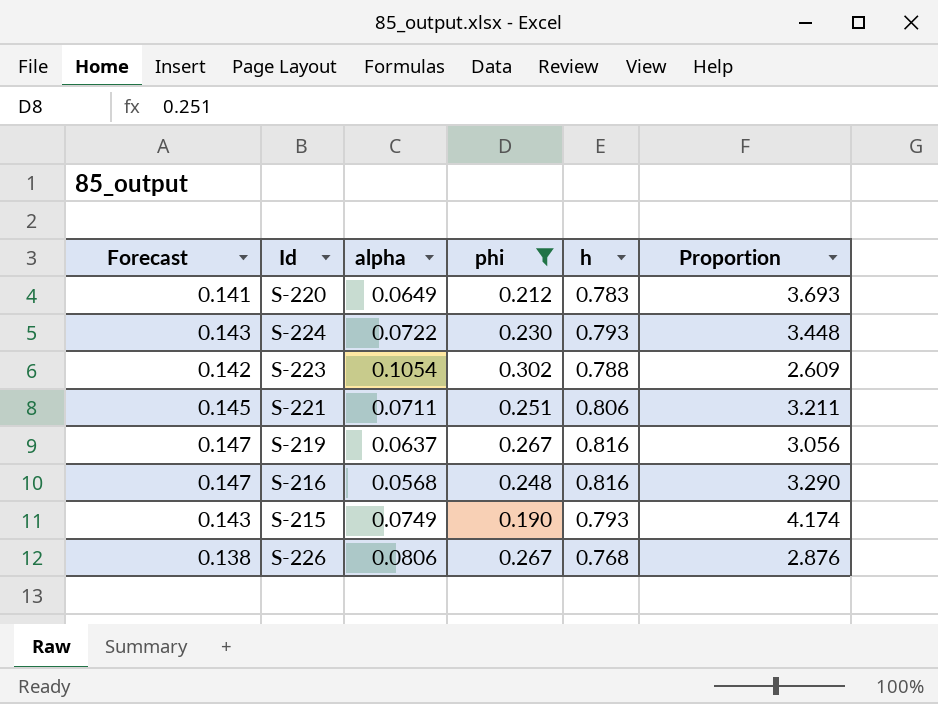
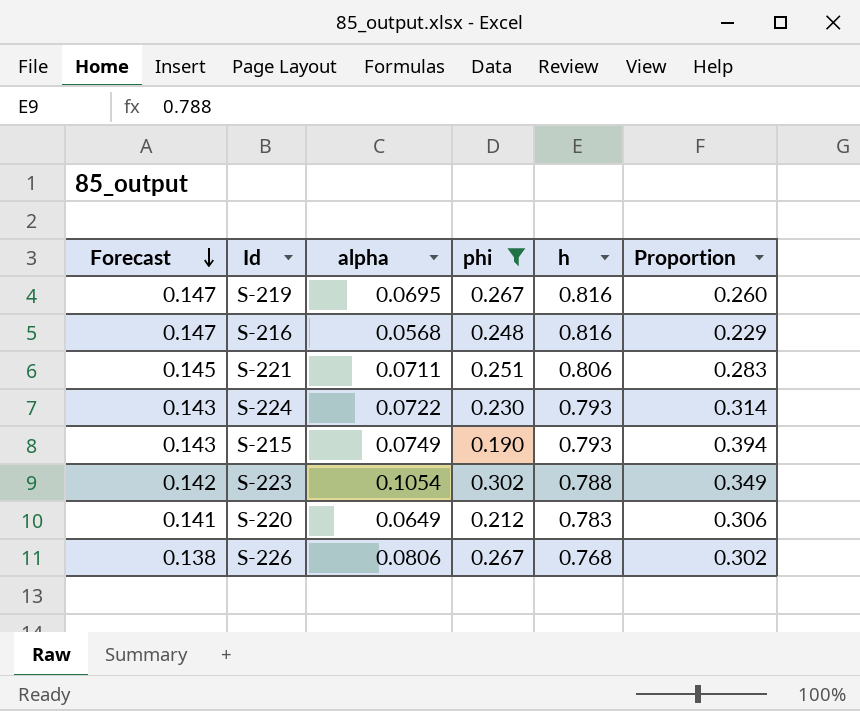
row order: none -> Forecast descending
column Proportion | formula: [h] / [phi] -> [alpha] / [phi]
S-219 | alpha: 0.0637 -> 0.0695

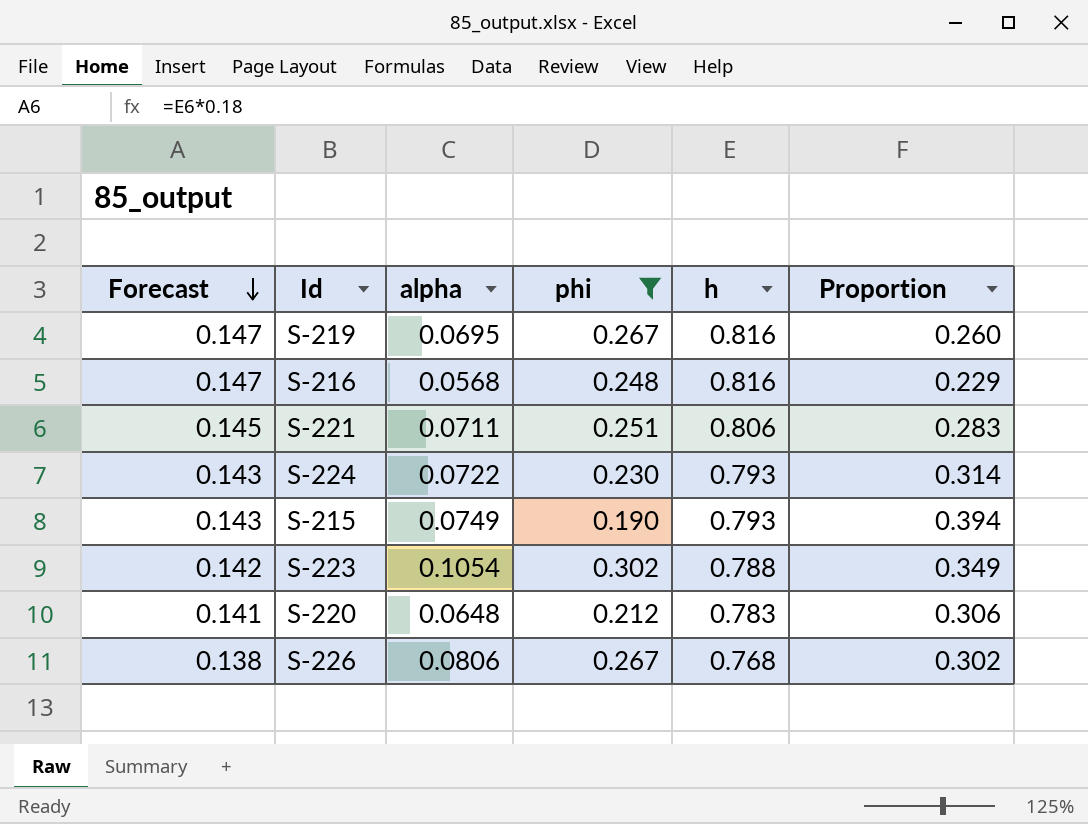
S-220 | alpha: 0.0649 -> 0.0648

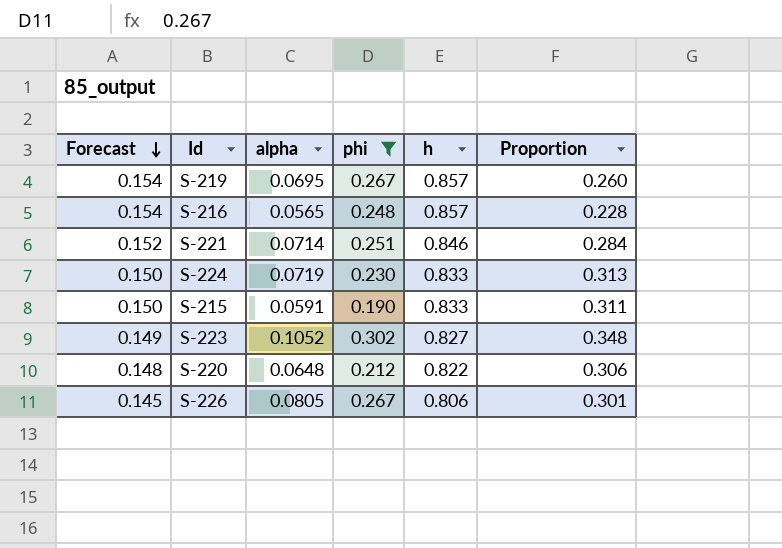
S-219 | Forecast: 0.147 -> 0.154
S-219 | h: 0.816 -> 0.857
S-216 | Forecast: 0.147 -> 0.154
S-216 | alpha: 0.0568 -> 0.0565
S-216 | h: 0.816 -> 0.857
S-216 | Proportion: 0.229 -> 0.228
S-221 | Forecast: 0.145 -> 0.152
S-221 | alpha: 0.0711 -> 0.0714
S-221 | h: 0.806 -> 0.846
S-221 | Proportion: 0.283 -> 0.284
S-224 | Forecast: 0.143 -> 0.150
S-224 | alpha: 0.0722 -> 0.0719
S-224 | h: 0.793 -> 0.833
S-224 | Proportion: 0.314 -> 0.313
S-215 | Forecast: 0.143 -> 0.150
S-215 | alpha: 0.0749 -> 0.0591
S-215 | h: 0.793 -> 0.833
S-215 | Proportion: 0.394 -> 0.311
S-223 | Forecast: 0.142 -> 0.149
S-223 | alpha: 0.1054 -> 0.1052
S-223 | h: 0.788 -> 0.827
S-223 | Proportion: 0.349 -> 0.348
S-220 | Forecast: 0.141 -> 0.148
S-220 | h: 0.783 -> 0.822
S-226 | Forecast: 0.138 -> 0.145
S-226 | alpha: 0.0806 -> 0.0805
S-226 | h: 0.768 -> 0.806
S-226 | Proportion: 0.302 -> 0.301

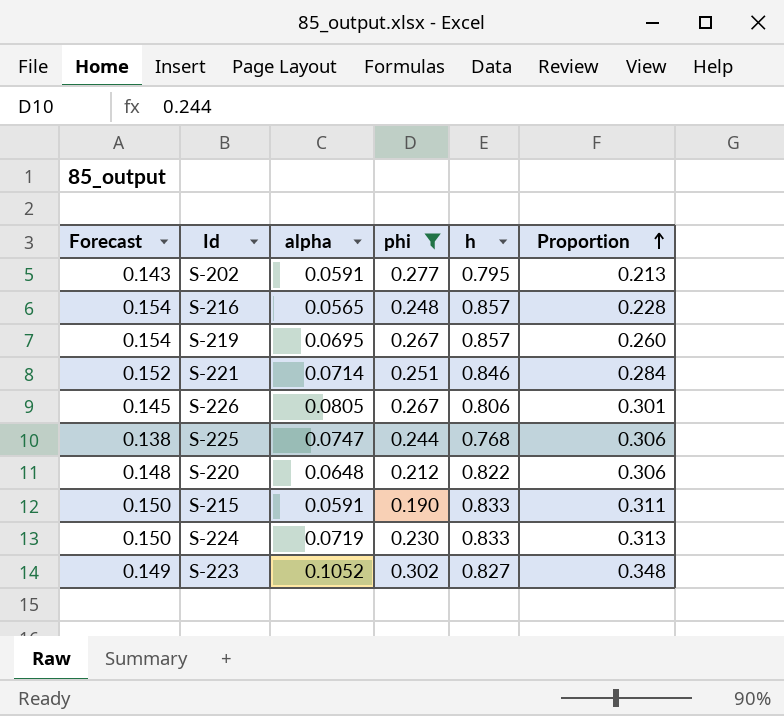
row order: Forecast descending -> Proportion ascending
row S-202: none -> 0.143 | 0.0591 | 0.277 | 0.795 | 0.213
row S-225: none -> 0.138 | 0.0747 | 0.244 | 0.768 | 0.306

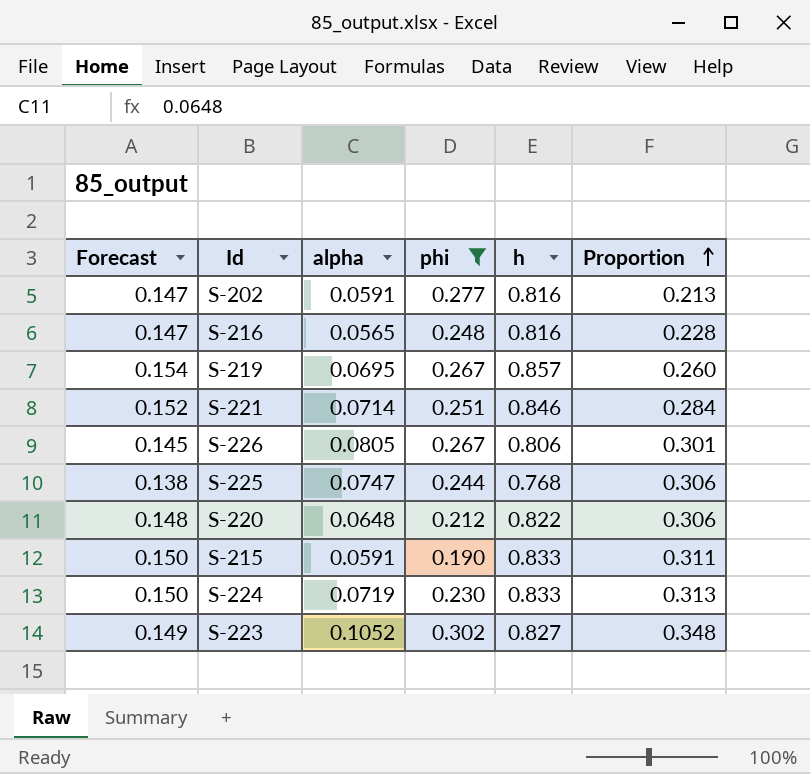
S-202 | Forecast: 0.143 -> 0.147
S-202 | h: 0.795 -> 0.816
S-216 | Forecast: 0.154 -> 0.147
S-216 | h: 0.857 -> 0.816

